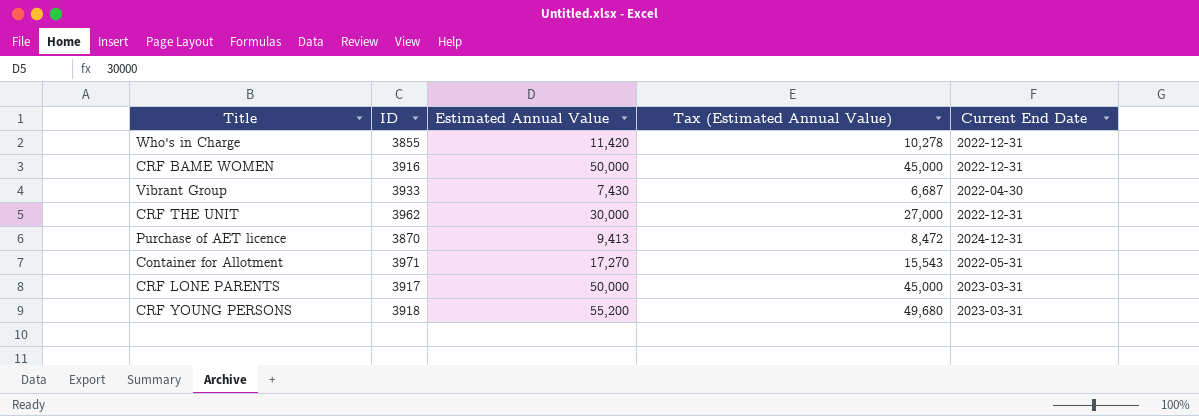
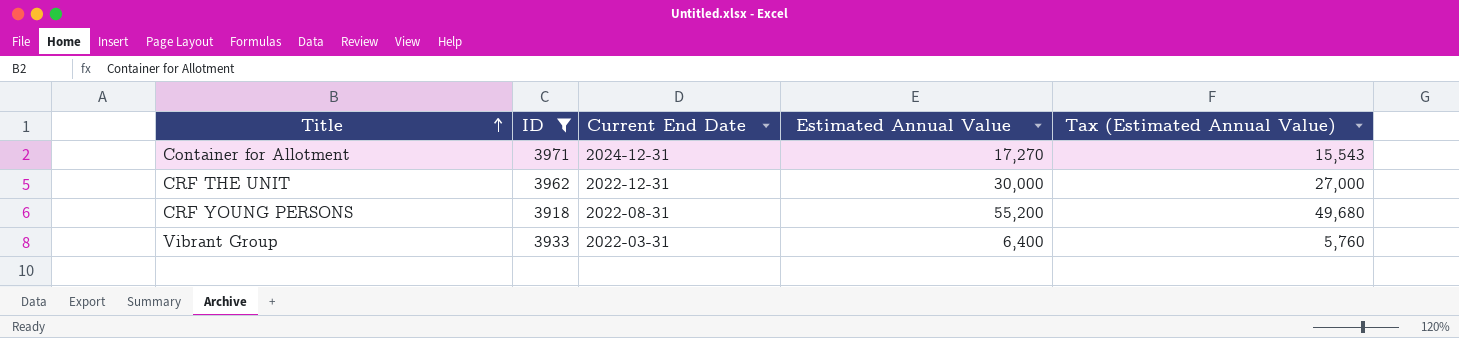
filter: none -> ID >= 3918
row order: none -> Title ascending
column Current End Date | position: 5 -> 3
Container for Allotment | Current End Date: 2022-05-31 -> 2024-12-31
CRF YOUNG PERSONS | Current End Date: 2023-03-31 -> 2022-08-31
Vibrant Group | Current End Date: 2022-04-30 -> 2022-03-31
Vibrant Group | Estimated Annual Value: 7,430 -> 6,400
Vibrant Group | Tax (Estimated Annual Value): 6,687 -> 5,760

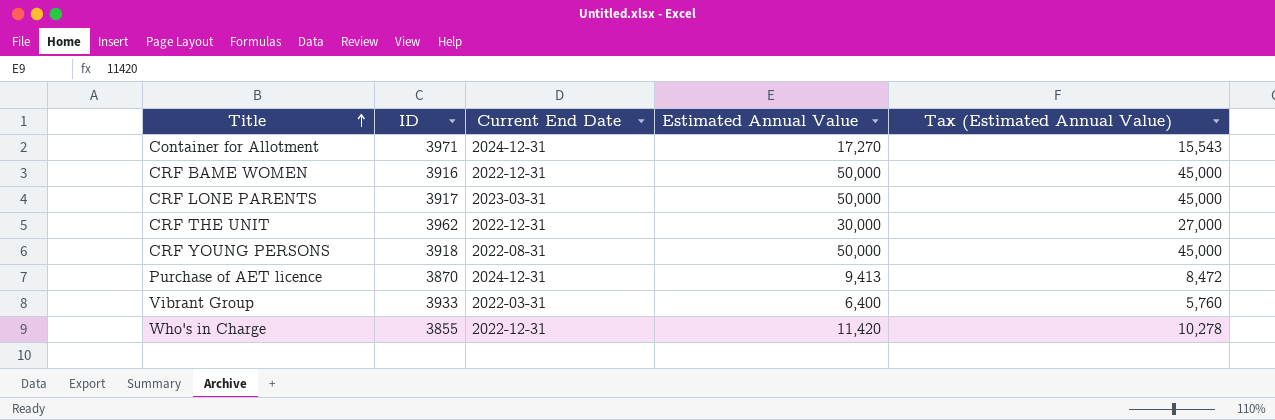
filter: ID >= 3918 -> none
CRF YOUNG PERSONS | Estimated Annual Value: 55,200 -> 50,000
CRF YOUNG PERSONS | Tax (Estimated Annual Value): 49,680 -> 45,000

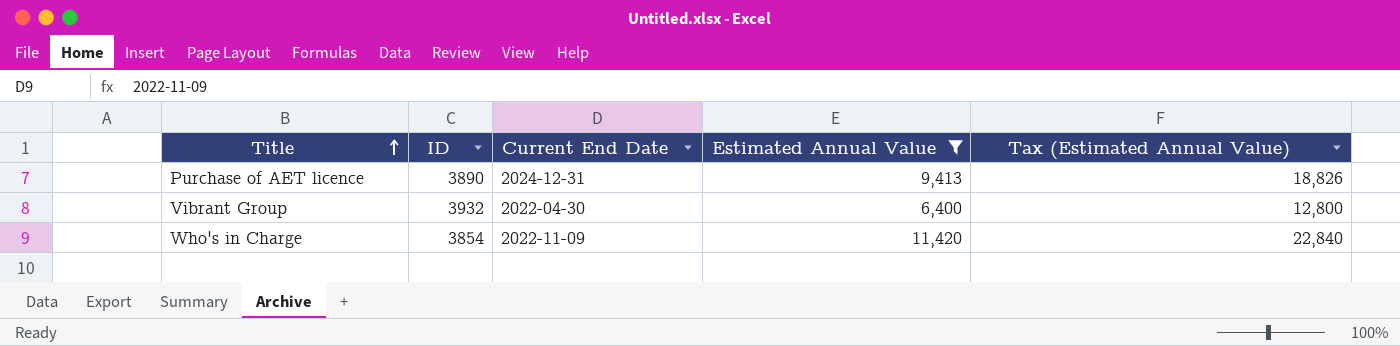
filter: none -> Estimated Annual Value <= 11,420
column Tax (Estimated Annual Value) | formula: [Estimated Annual Value] * 0.9 -> [Estimated Annual Value] * 2
Purchase of AET licence | ID: 3870 -> 3890
Vibrant Group | ID: 3933 -> 3932
Vibrant Group | Current End Date: 2022-03-31 -> 2022-04-30
Who's in Charge | ID: 3855 -> 3854
Who's in Charge | Current End Date: 2022-12-31 -> 2022-11-09

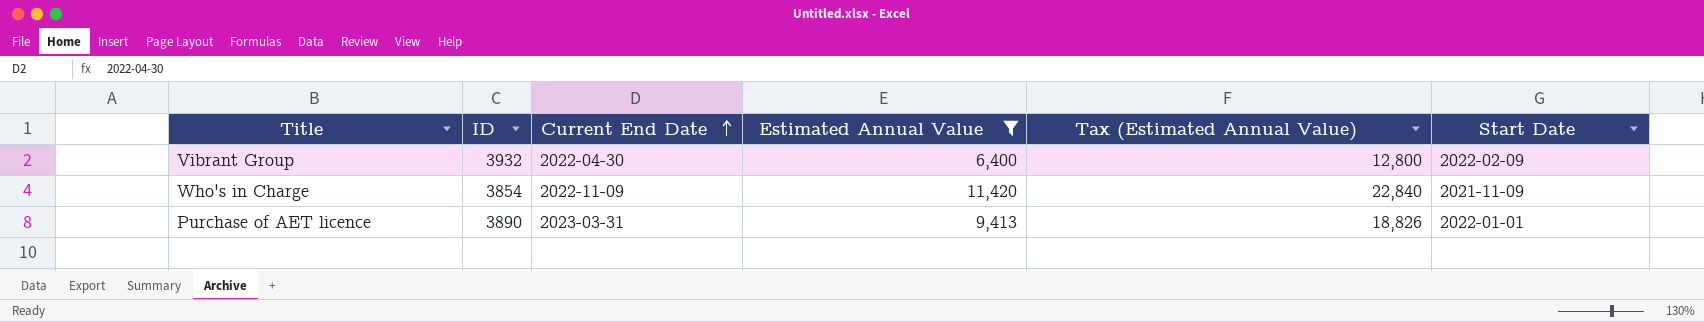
row order: Title ascending -> Current End Date ascending
column Start Date | position: none -> 6
Purchase of AET licence | Current End Date: 2024-12-31 -> 2023-03-31

